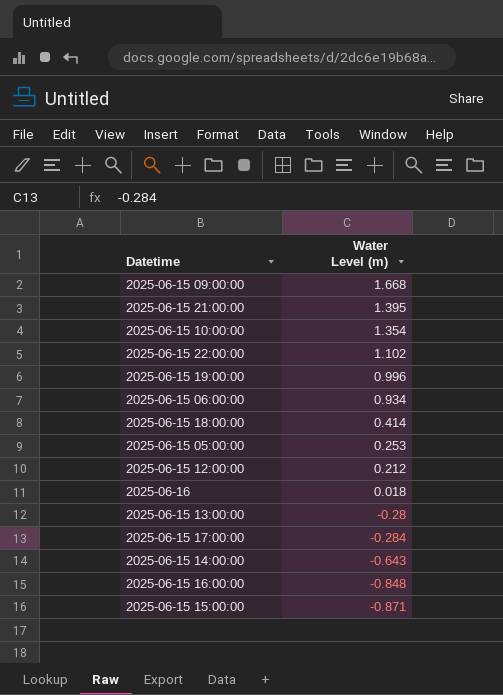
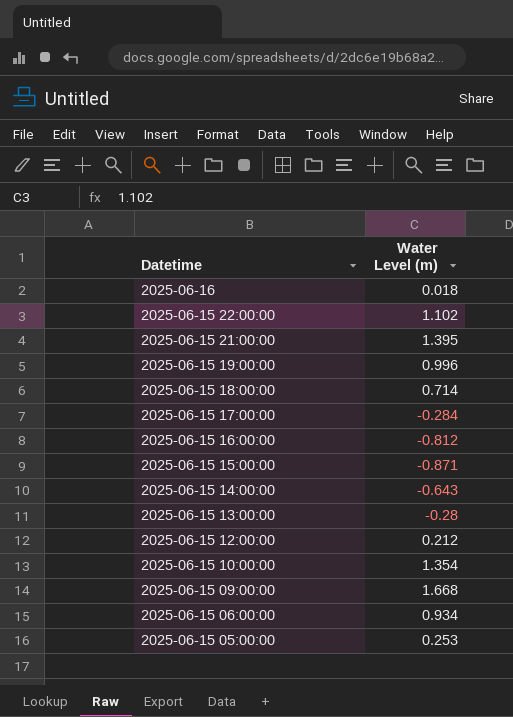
row order: Water Level (m) descending -> Datetime descending
2025-06-15 18:00:00 | Water Level (m): 0.414 -> 0.714
2025-06-15 16:00:00 | Water Level (m): -0.848 -> -0.812

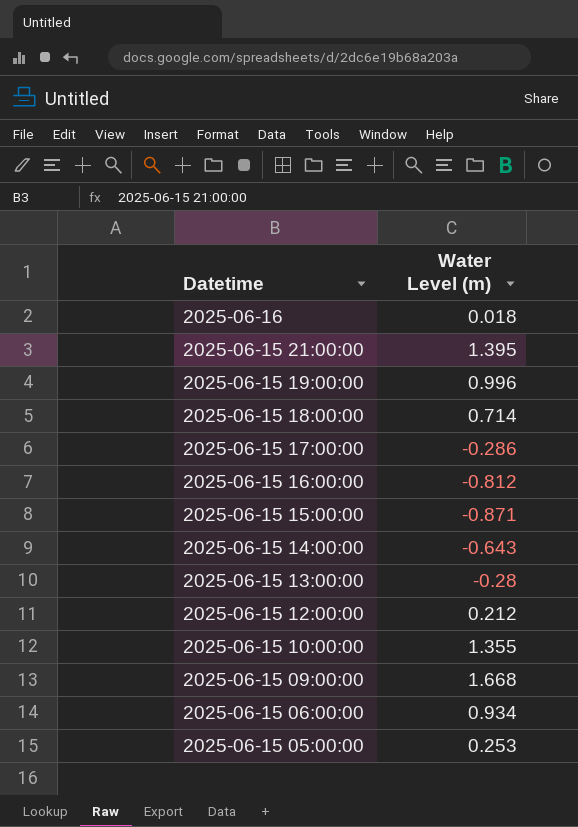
row 2025-06-15 22:00:00: 1.102 -> none
2025-06-15 17:00:00 | Water Level (m): -0.284 -> -0.286
2025-06-15 10:00:00 | Water Level (m): 1.354 -> 1.355

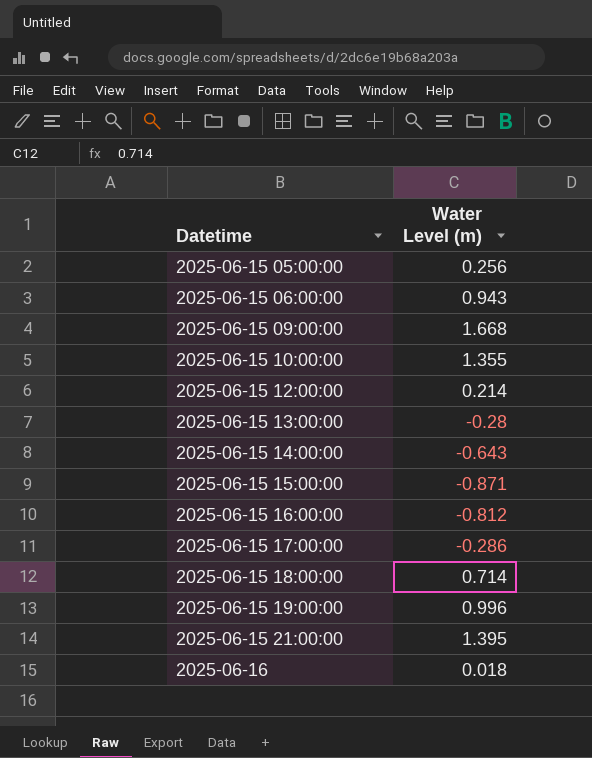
row order: Datetime descending -> Datetime ascending
2025-06-15 05:00:00 | Water Level (m): 0.253 -> 0.256
2025-06-15 06:00:00 | Water Level (m): 0.934 -> 0.943
2025-06-15 12:00:00 | Water Level (m): 0.212 -> 0.214

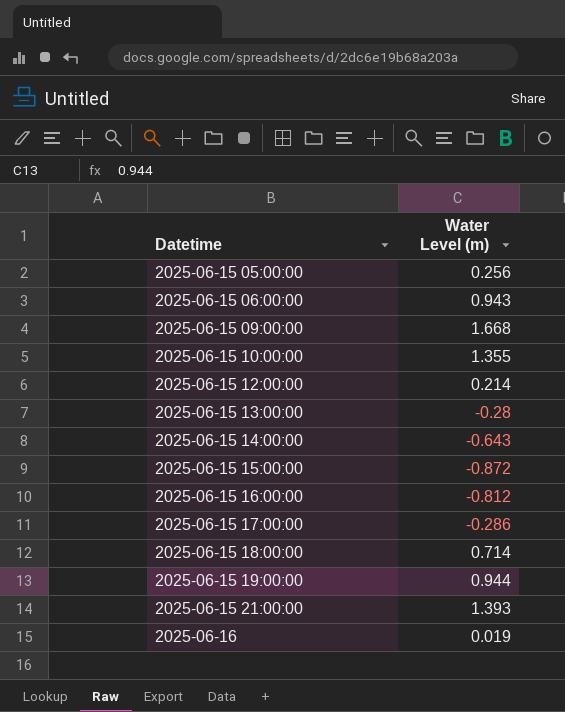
2025-06-15 15:00:00 | Water Level (m): -0.871 -> -0.872
2025-06-15 19:00:00 | Water Level (m): 0.996 -> 0.944
2025-06-15 21:00:00 | Water Level (m): 1.395 -> 1.393
2025-06-16 | Water Level (m): 0.018 -> 0.019

